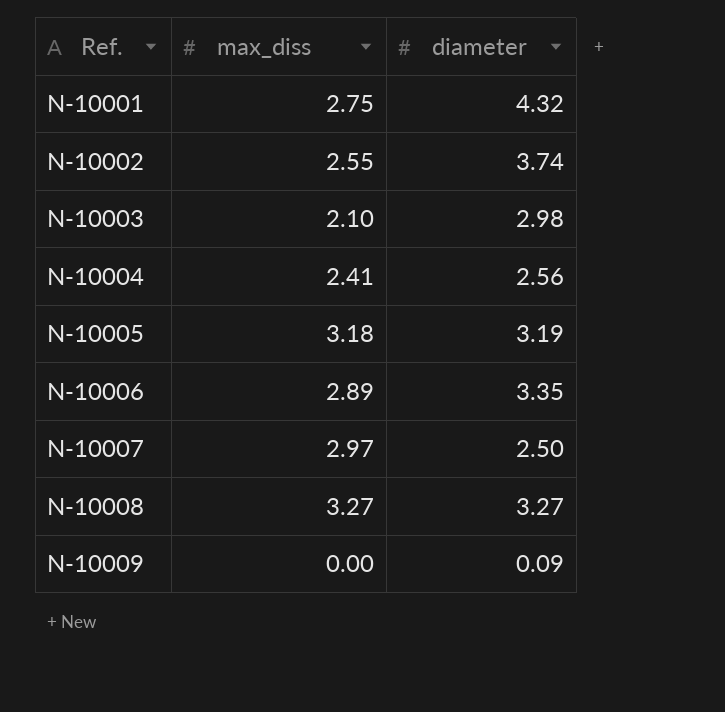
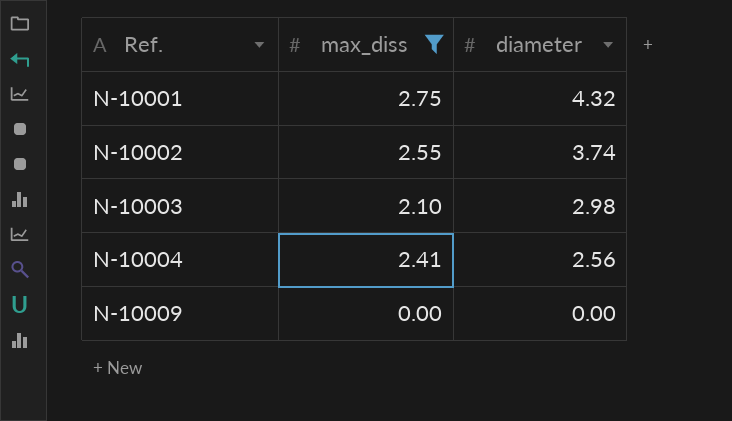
filter: none -> max_diss <= 2.75
N-10009 | diameter: 0.09 -> 0.00

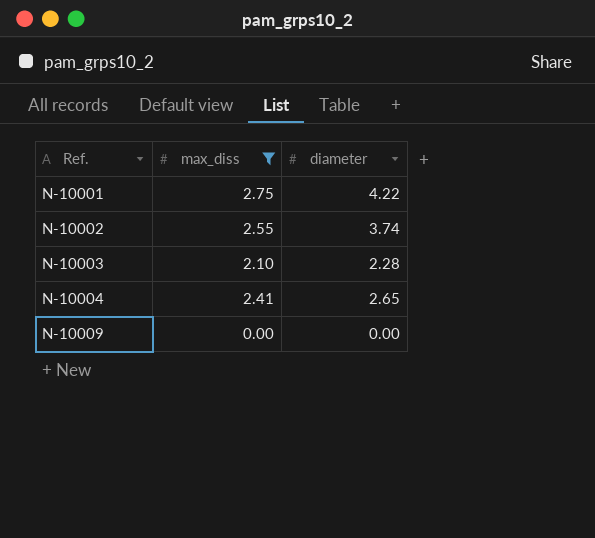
N-10001 | diameter: 4.32 -> 4.22
N-10003 | diameter: 2.98 -> 2.28
N-10004 | diameter: 2.56 -> 2.65

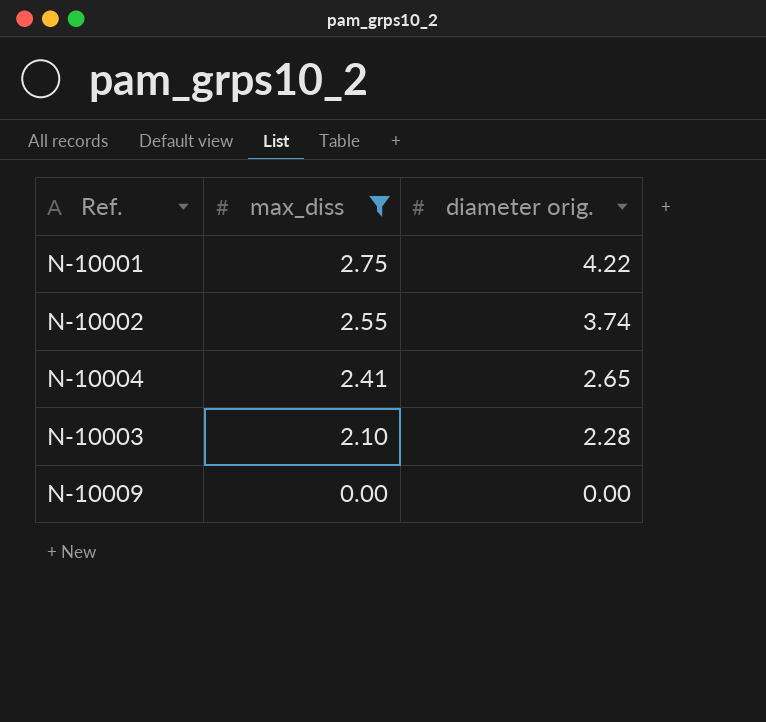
row order: Ref. ascending -> max_diss descending
column name: diameter -> diameter orig.

